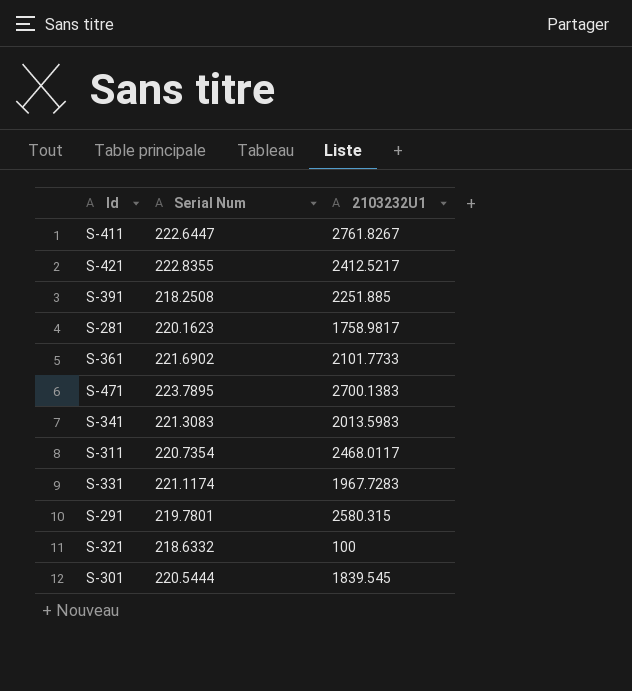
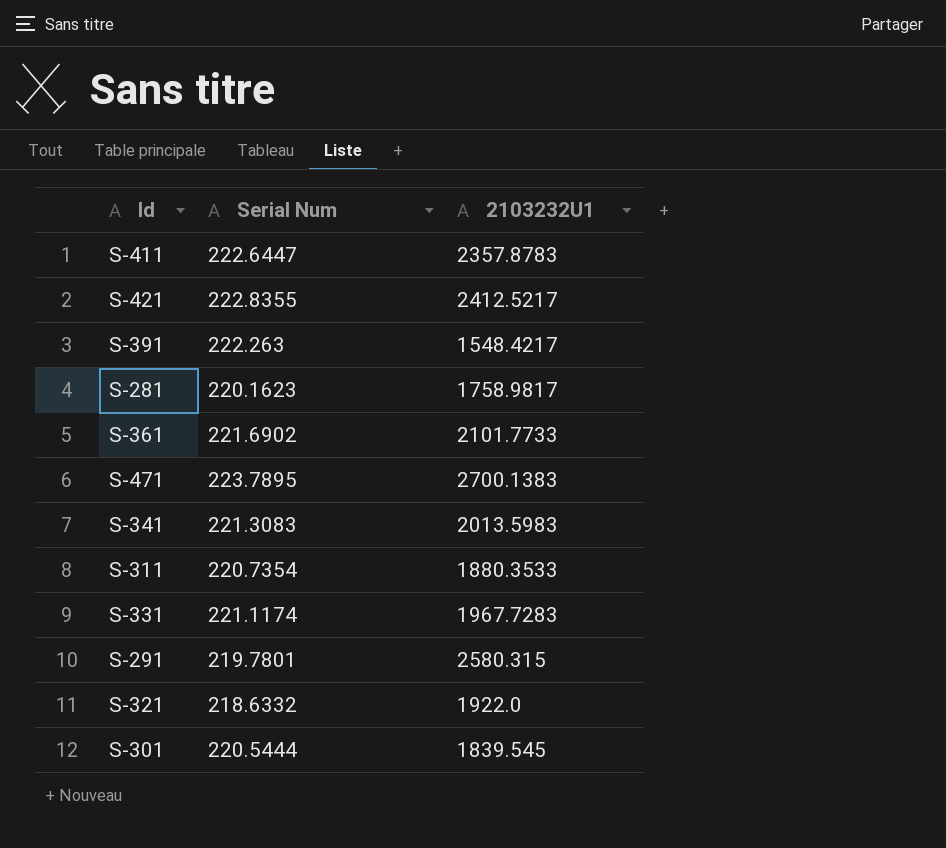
S-411 | 2103232U1: 2761.8267 -> 2357.8783
S-391 | Serial Num: 218.2508 -> 222.263
S-391 | 2103232U1: 2251.885 -> 1548.4217
S-311 | 2103232U1: 2468.0117 -> 1880.3533
S-321 | 2103232U1: 100 -> 1922.0

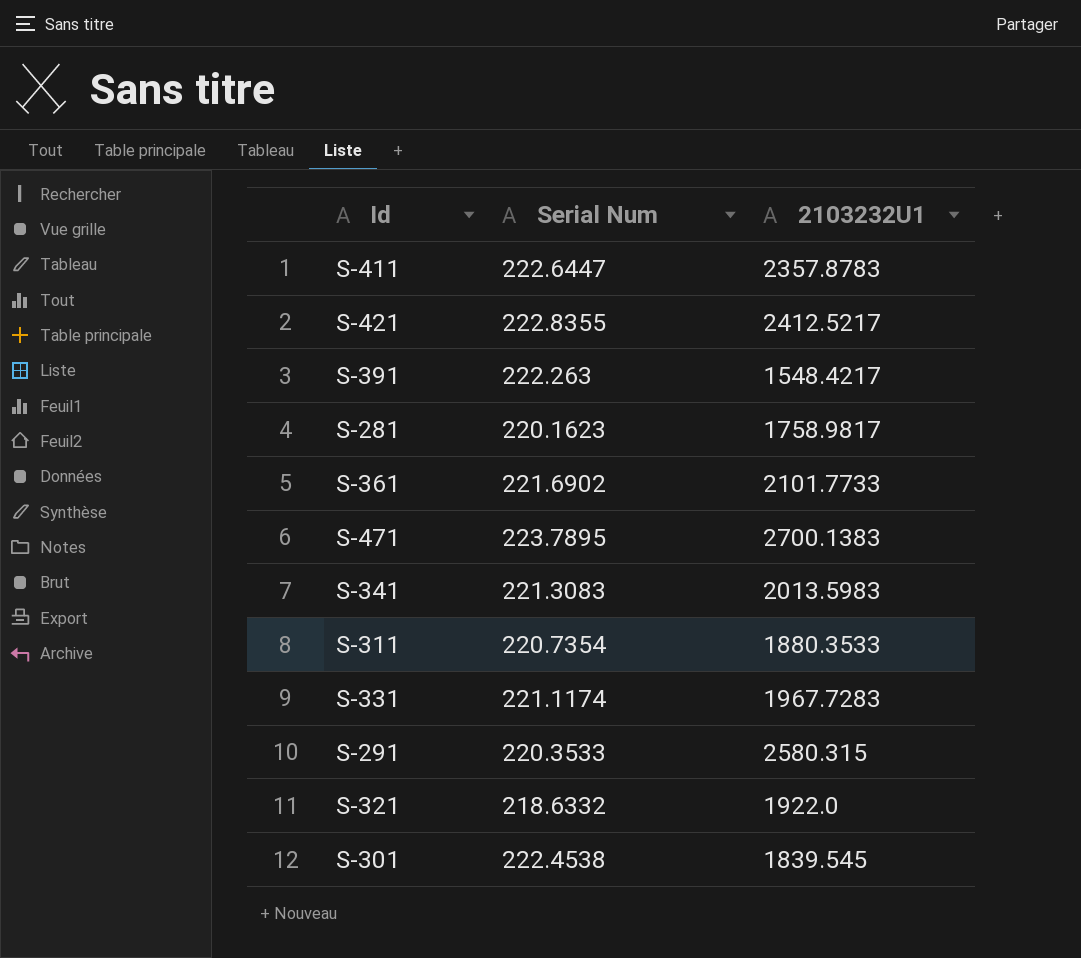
S-291 | Serial Num: 219.7801 -> 220.3533
S-301 | Serial Num: 220.5444 -> 222.4538

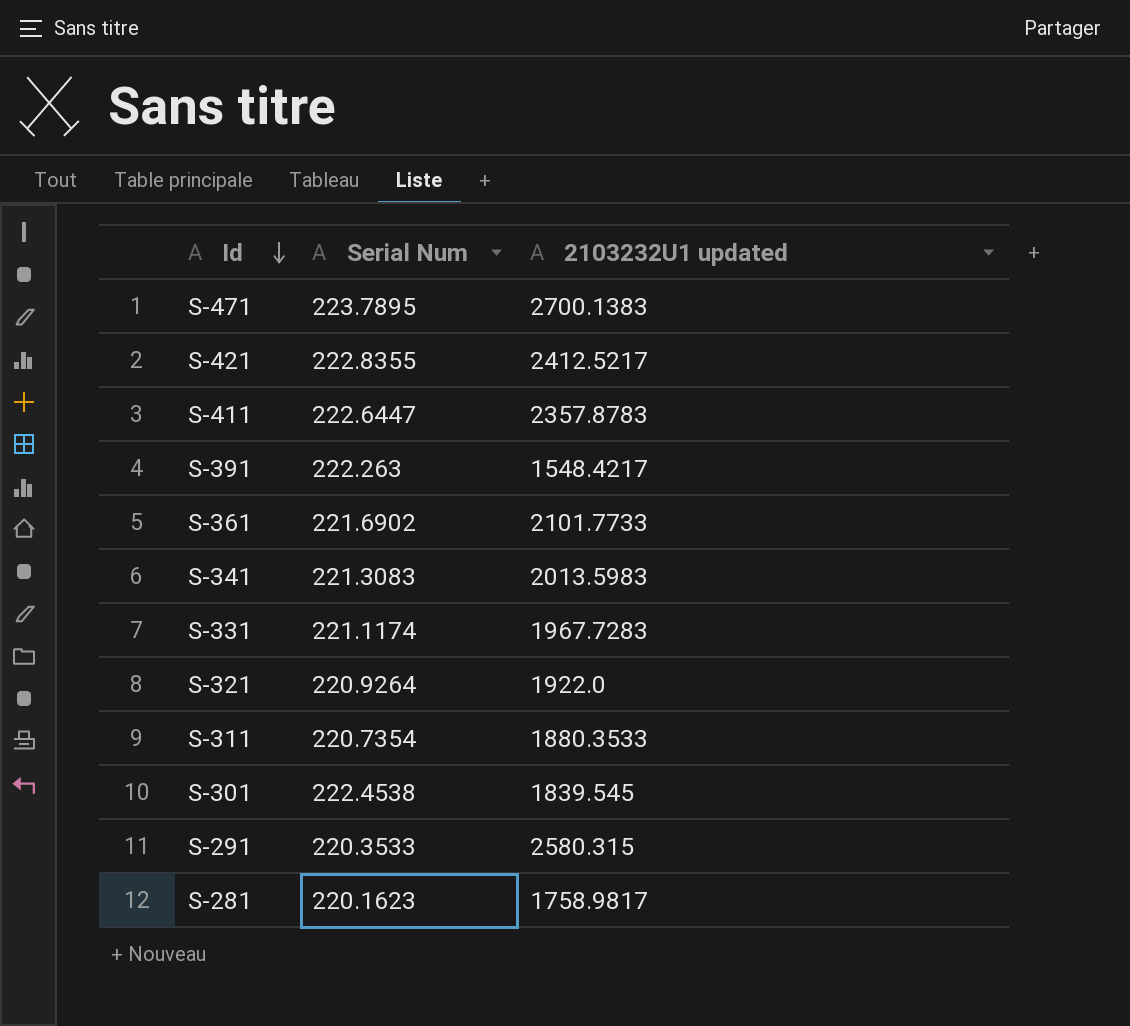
row order: none -> Id descending
column name: 2103232U1 -> 2103232U1 updated
S-321 | Serial Num: 218.6332 -> 220.9264

